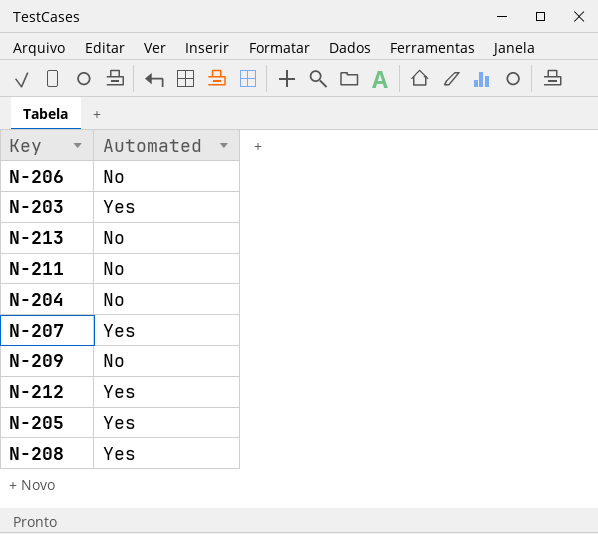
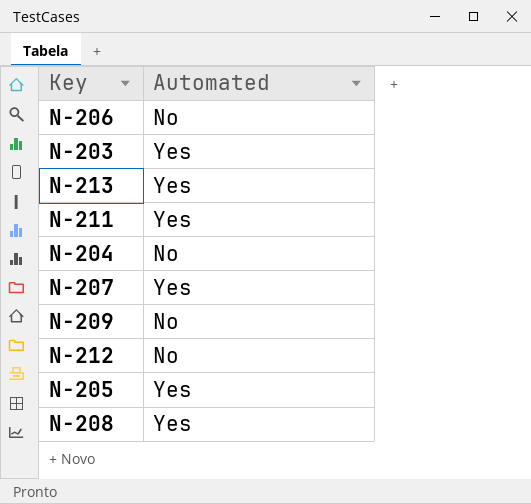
N-213 | Automated: No -> Yes
N-211 | Automated: No -> Yes
N-212 | Automated: Yes -> No

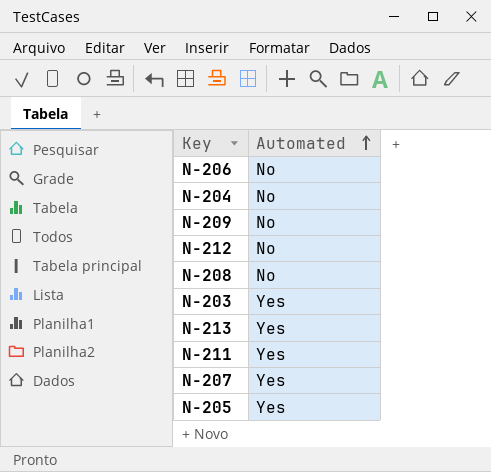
row order: none -> Automated ascending
N-208 | Automated: Yes -> No

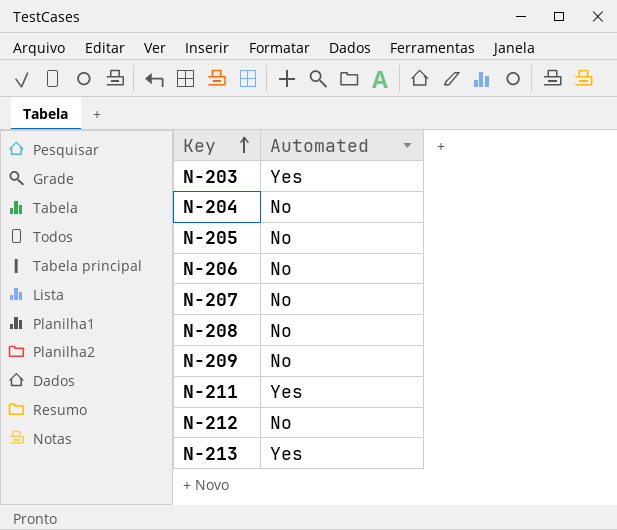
row order: Automated ascending -> Key ascending
N-205 | Automated: Yes -> No
N-207 | Automated: Yes -> No

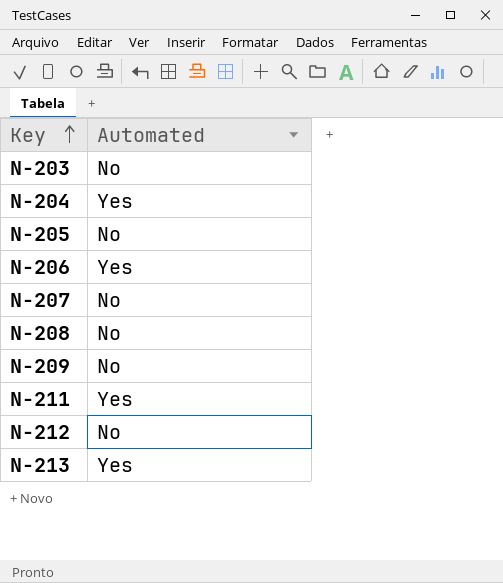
N-203 | Automated: Yes -> No
N-204 | Automated: No -> Yes
N-206 | Automated: No -> Yes

